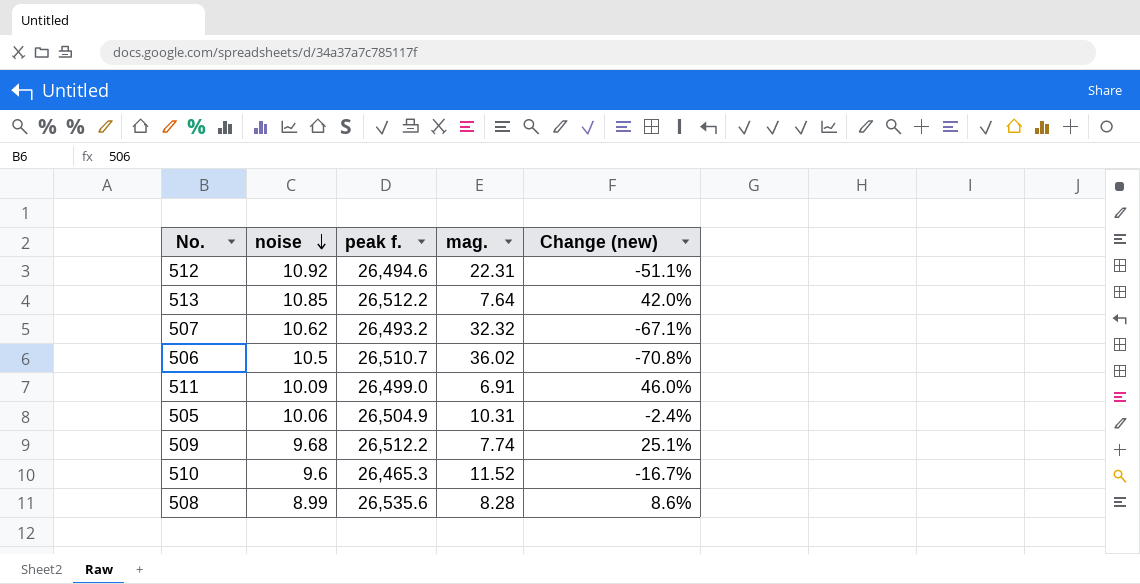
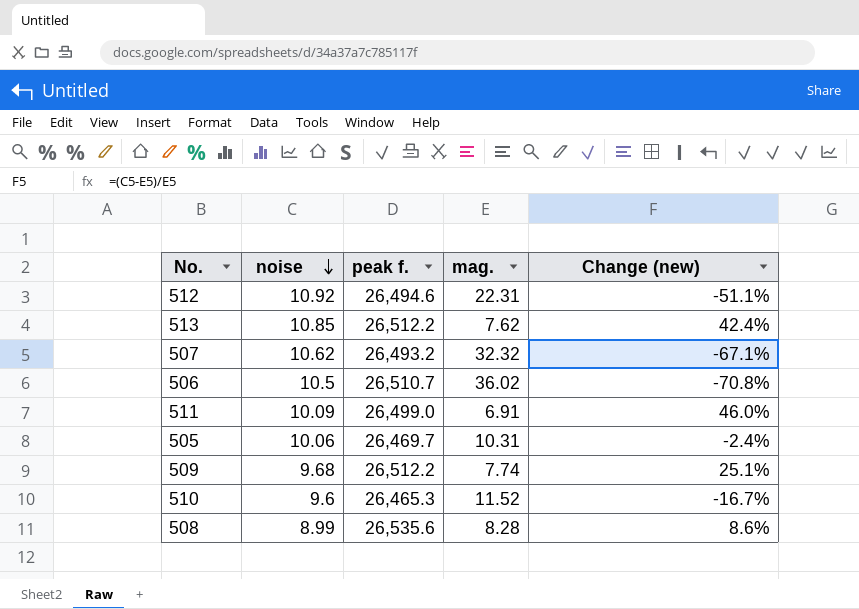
513 | mag.: 7.64 -> 7.62
513 | Change (new): 42.0% -> 42.4%
505 | peak f.: 26,504.9 -> 26,469.7

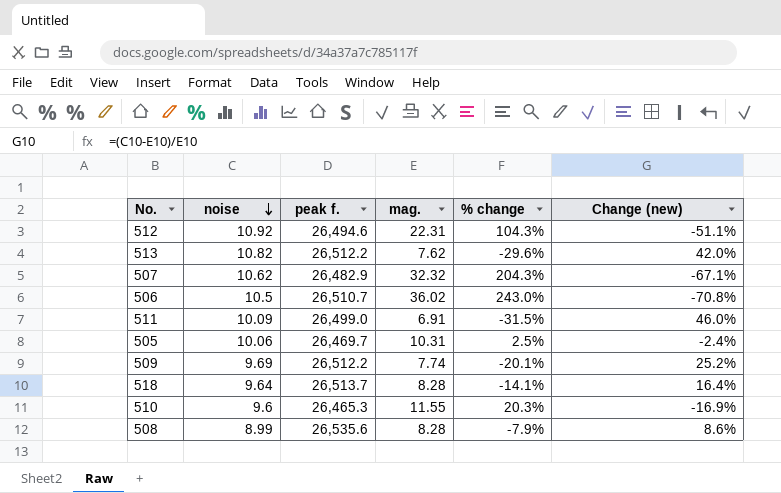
column % change | formula: none -> ([mag.] - [noise]) / [noise]
513 | noise: 10.85 -> 10.82
513 | Change (new): 42.4% -> 42.0%
507 | peak f.: 26,493.2 -> 26,482.9
509 | noise: 9.68 -> 9.69
509 | Change (new): 25.1% -> 25.2%
row 518: none -> 9.64 | 26,513.7 | 8.28 | -14.1% | 16.4%
510 | mag.: 11.52 -> 11.55
510 | Change (new): -16.7% -> -16.9%

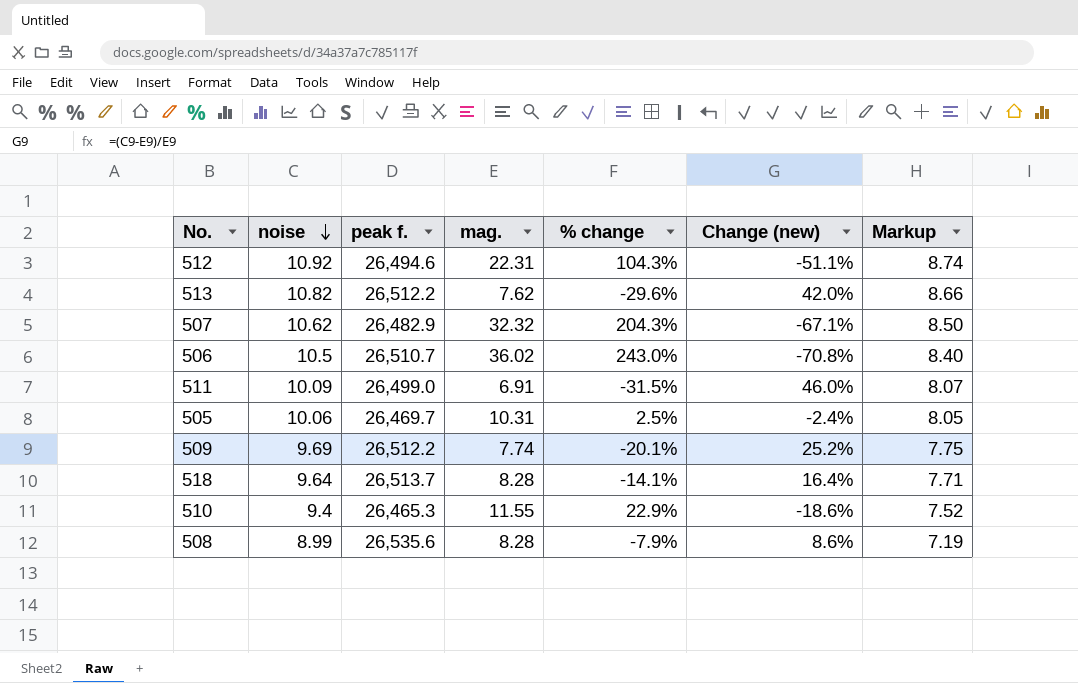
column Markup | formula: none -> [noise] * 0.8
510 | noise: 9.6 -> 9.4
510 | % change: 20.3% -> 22.9%
510 | Change (new): -16.9% -> -18.6%

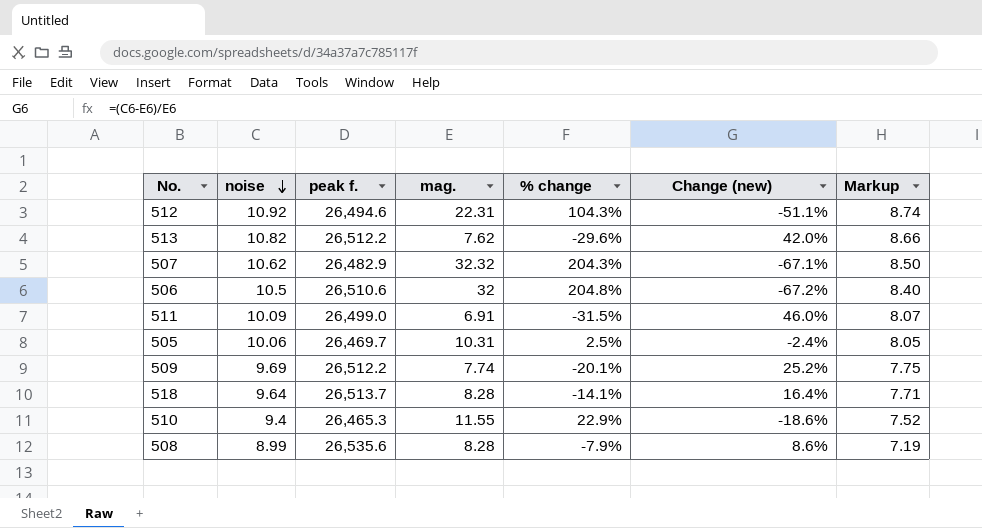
506 | peak f.: 26,510.7 -> 26,510.6
506 | mag.: 36.02 -> 32
506 | % change: 243.0% -> 204.8%
506 | Change (new): -70.8% -> -67.2%

